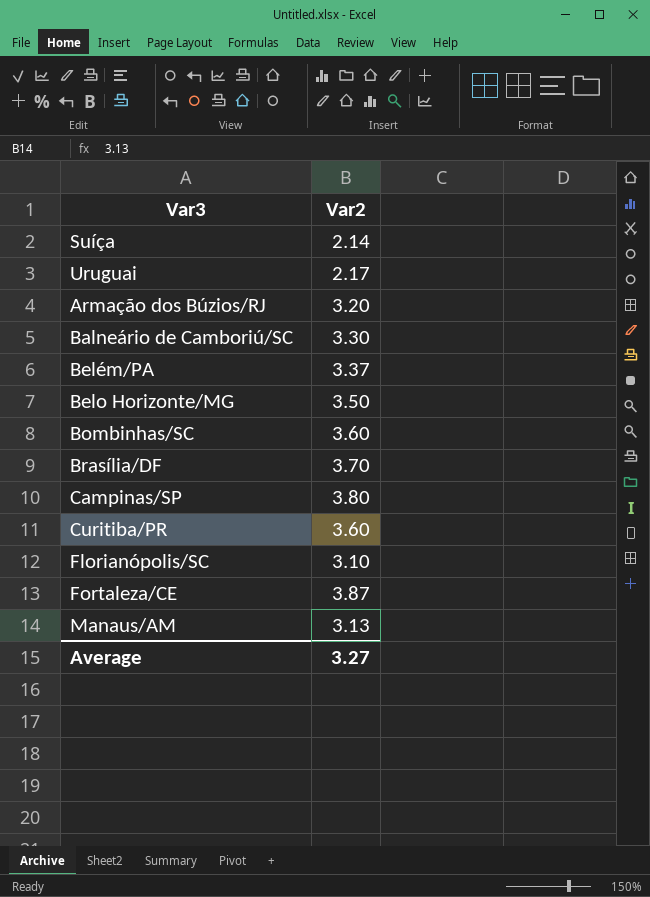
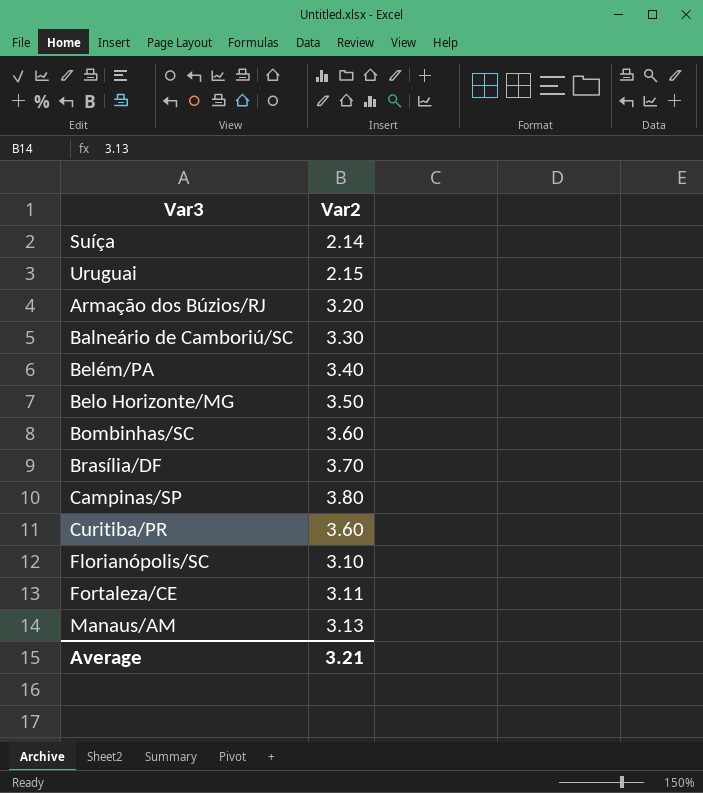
Uruguai | Var2: 2.17 -> 2.15
Belém/PA | Var2: 3.37 -> 3.40
Fortaleza/CE | Var2: 3.87 -> 3.11
Average | Var2: 3.27 -> 3.21

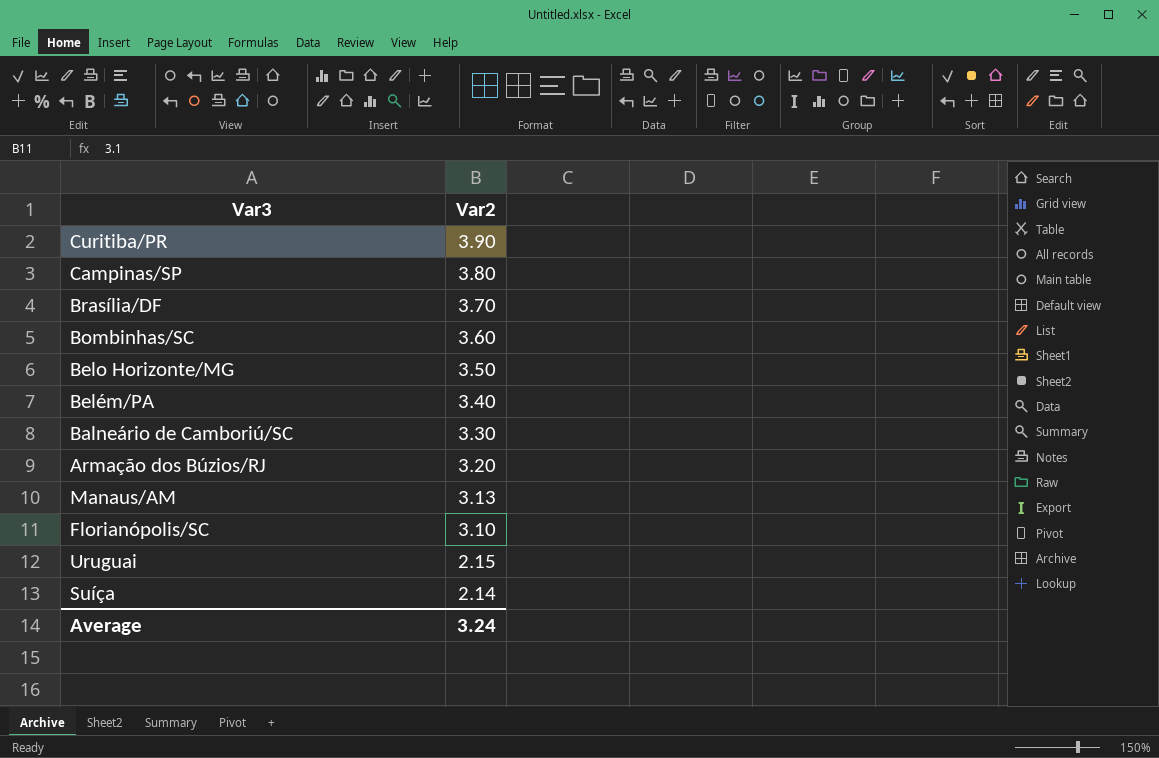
row order: none -> Var2 descending
row Fortaleza/CE: 3.11 -> none
Curitiba/PR | Var2: 3.60 -> 3.90
Average | Var2: 3.21 -> 3.24

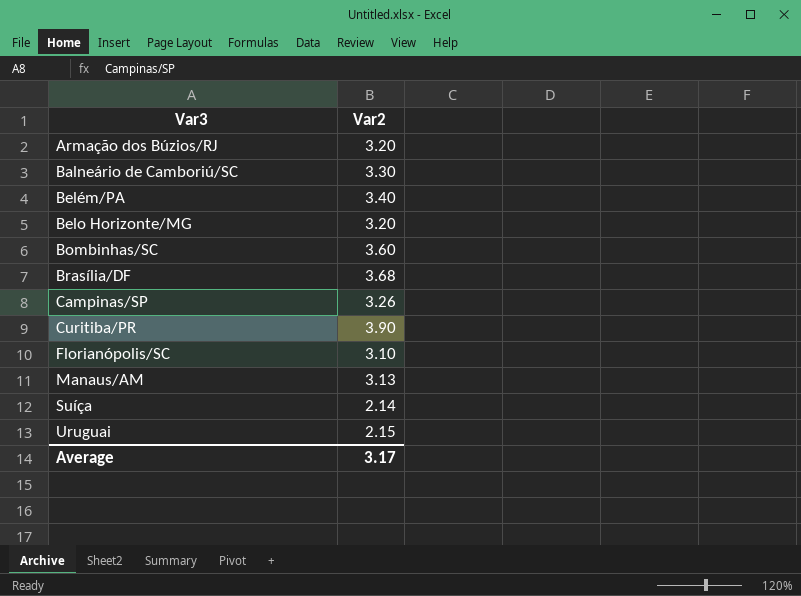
row order: Var2 descending -> Var3 ascending
Belo Horizonte/MG | Var2: 3.50 -> 3.20
Brasília/DF | Var2: 3.70 -> 3.68
Campinas/SP | Var2: 3.80 -> 3.26
Average | Var2: 3.24 -> 3.17

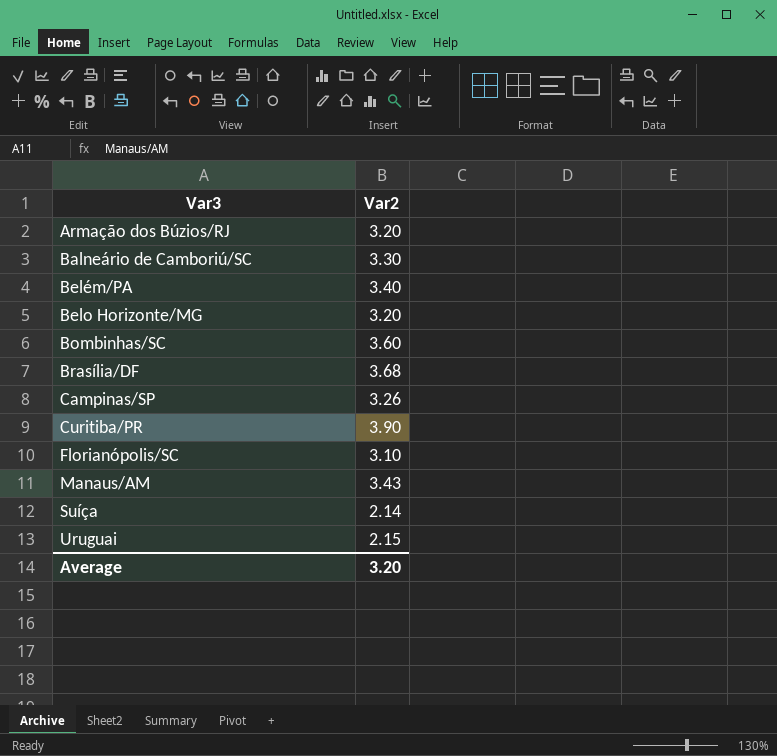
Manaus/AM | Var2: 3.13 -> 3.43
Average | Var2: 3.17 -> 3.20

